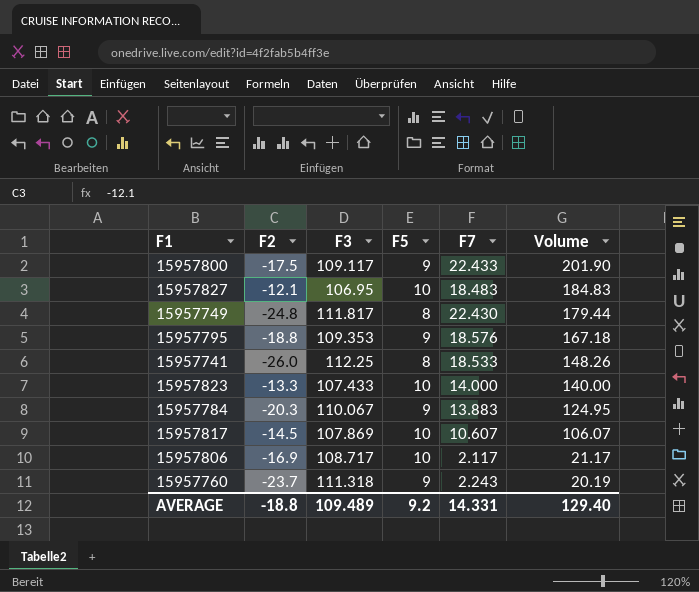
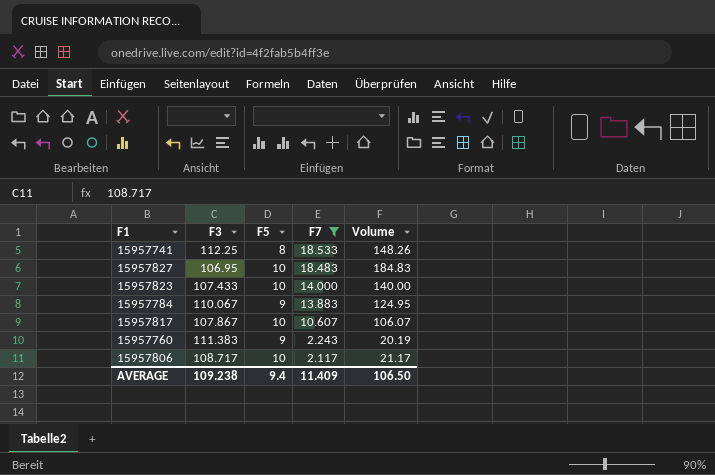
filter: none -> F7 <= 18.533
row order: Volume descending -> F7 descending
column F2 | position: 2 -> none
15957817 | F3: 107.869 -> 107.867
15957760 | F3: 111.318 -> 111.383
AVERAGE | F3: 109.489 -> 109.238
AVERAGE | F5: 9.2 -> 9.4
AVERAGE | F7: 14.331 -> 11.409
AVERAGE | Volume: 129.40 -> 106.50

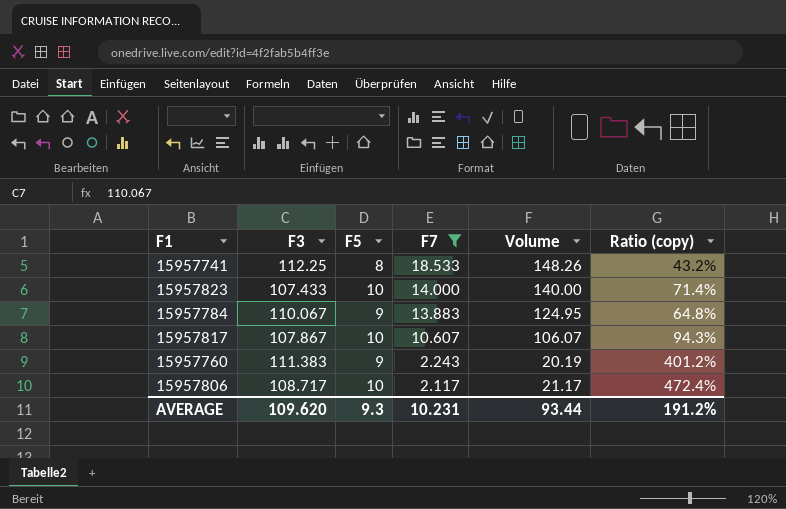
column Ratio (copy) | formula: none -> [F5] / [F7]
row 15957827: 106.95 | 10 | 18.483 | 184.83 -> none
AVERAGE | F3: 109.238 -> 109.620
AVERAGE | F5: 9.4 -> 9.3
AVERAGE | F7: 11.409 -> 10.231
AVERAGE | Volume: 106.50 -> 93.44

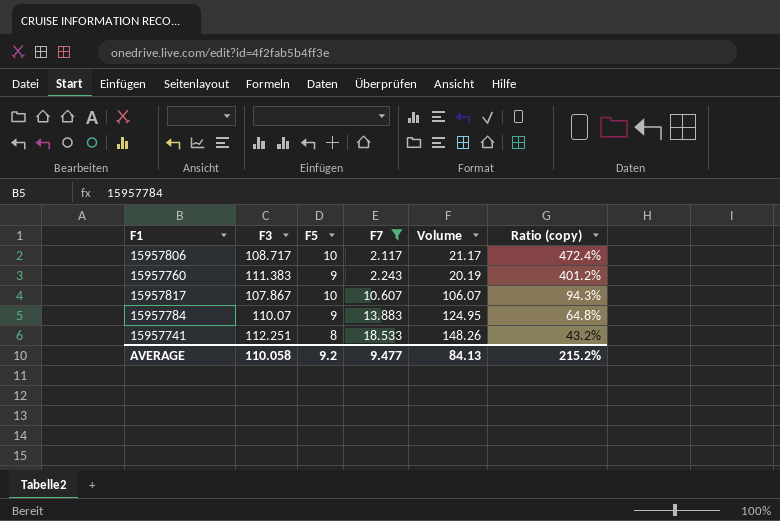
row order: F7 descending -> F7 ascending
row 15957823: 107.433 | 10 | 14.000 | 140.00 | 71.4% -> none
15957784 | F3: 110.067 -> 110.07
15957741 | F3: 112.25 -> 112.251
AVERAGE | F3: 109.620 -> 110.058
AVERAGE | F5: 9.3 -> 9.2
AVERAGE | F7: 10.231 -> 9.477
AVERAGE | Volume: 93.44 -> 84.13
AVERAGE | Ratio (copy): 191.2% -> 215.2%

